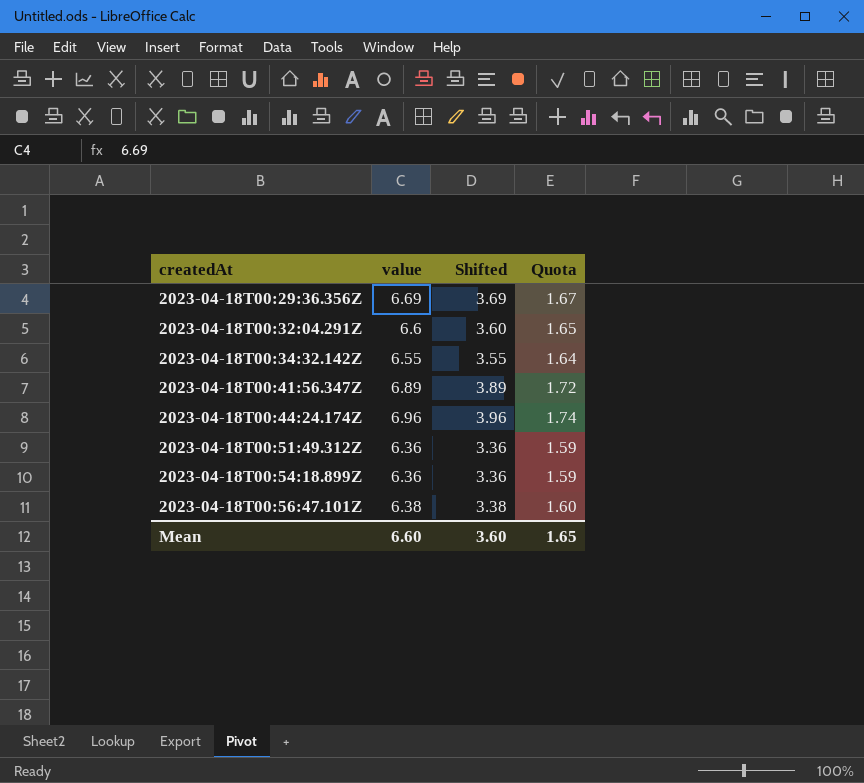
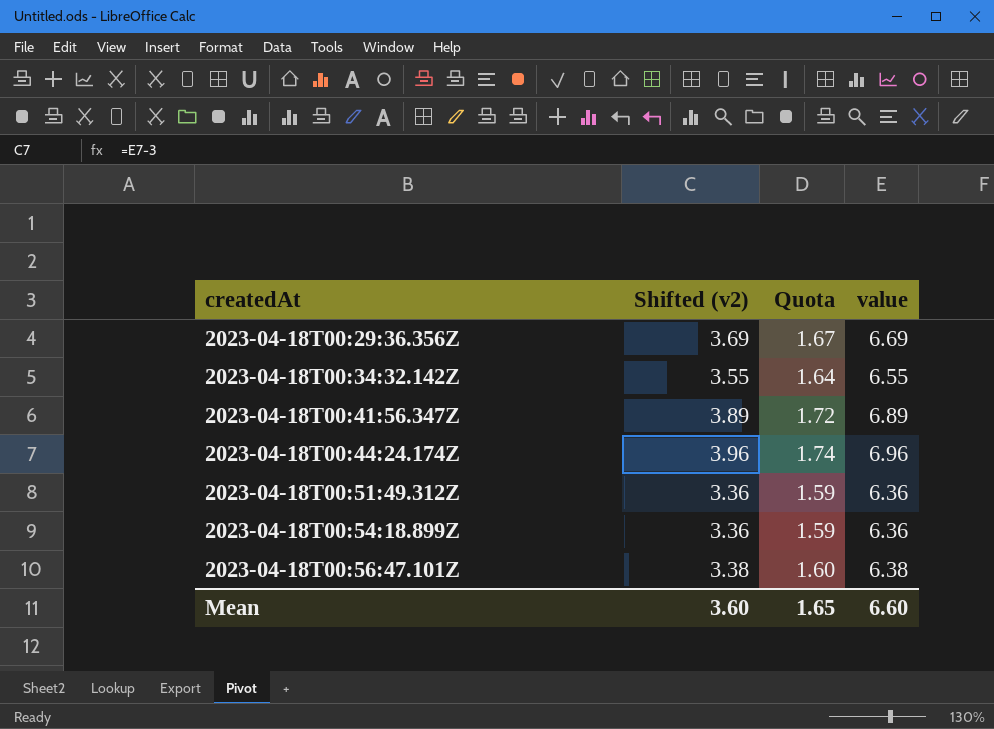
column name: Shifted -> Shifted (v2)
column value | position: 2 -> 4
row 2023-04-18T00:32:04.291Z: 6.6 | 3.60 | 1.65 -> none

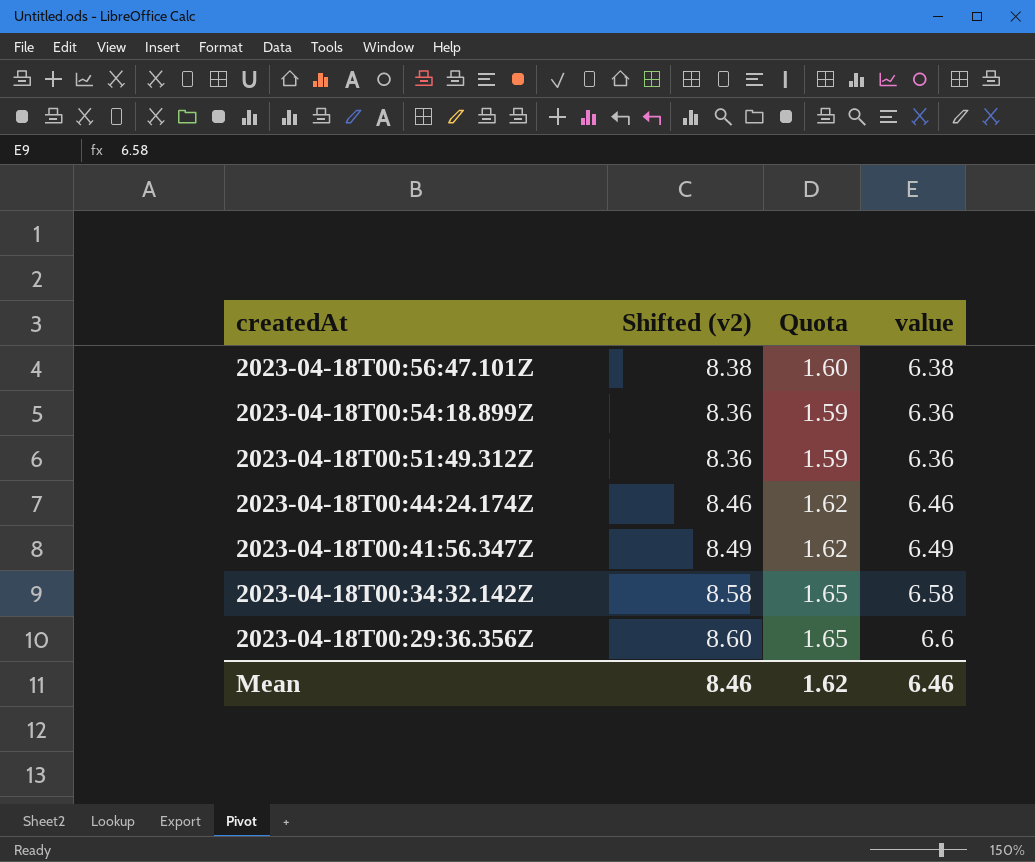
row order: createdAt ascending -> createdAt descending
column Shifted (v2) | formula: [value] - 3 -> [value] + 2
2023-04-18T00:44:24.174Z | Quota: 1.74 -> 1.62
2023-04-18T00:44:24.174Z | value: 6.96 -> 6.46
2023-04-18T00:41:56.347Z | Quota: 1.72 -> 1.62
2023-04-18T00:41:56.347Z | value: 6.89 -> 6.49
2023-04-18T00:34:32.142Z | Quota: 1.64 -> 1.65
2023-04-18T00:34:32.142Z | value: 6.55 -> 6.58
2023-04-18T00:29:36.356Z | Quota: 1.67 -> 1.65
2023-04-18T00:29:36.356Z | value: 6.69 -> 6.6
Mean | Shifted (v2): 3.60 -> 8.46
Mean | Quota: 1.65 -> 1.62
Mean | value: 6.60 -> 6.46

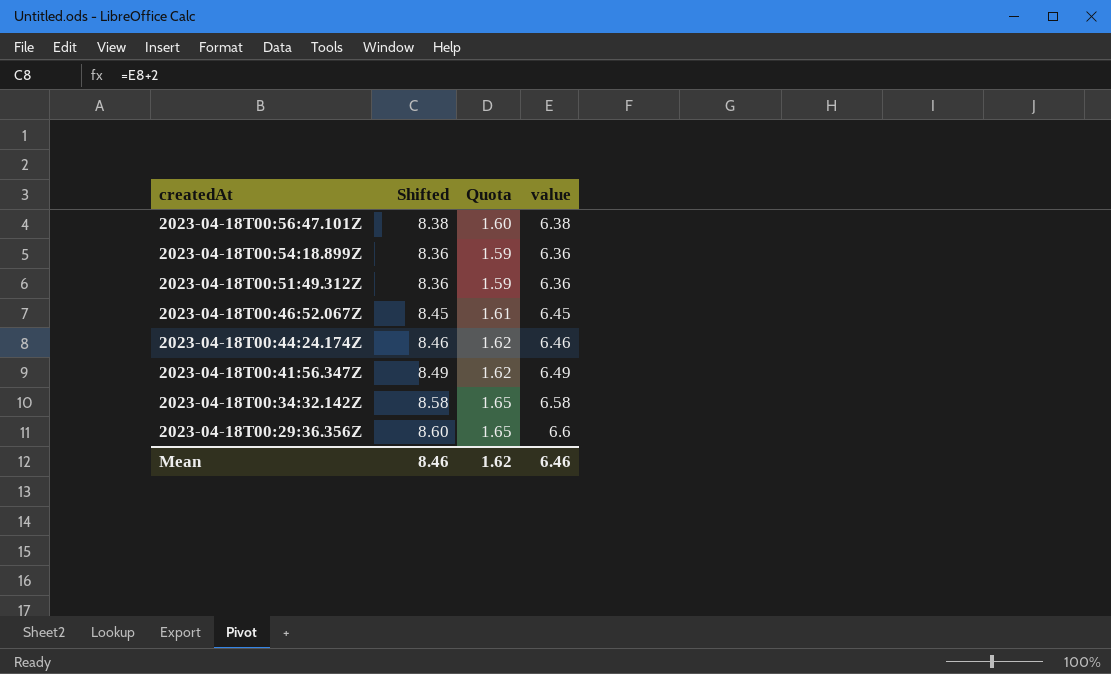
column name: Shifted (v2) -> Shifted
row 2023-04-18T00:46:52.067Z: none -> 8.45 | 1.61 | 6.45

